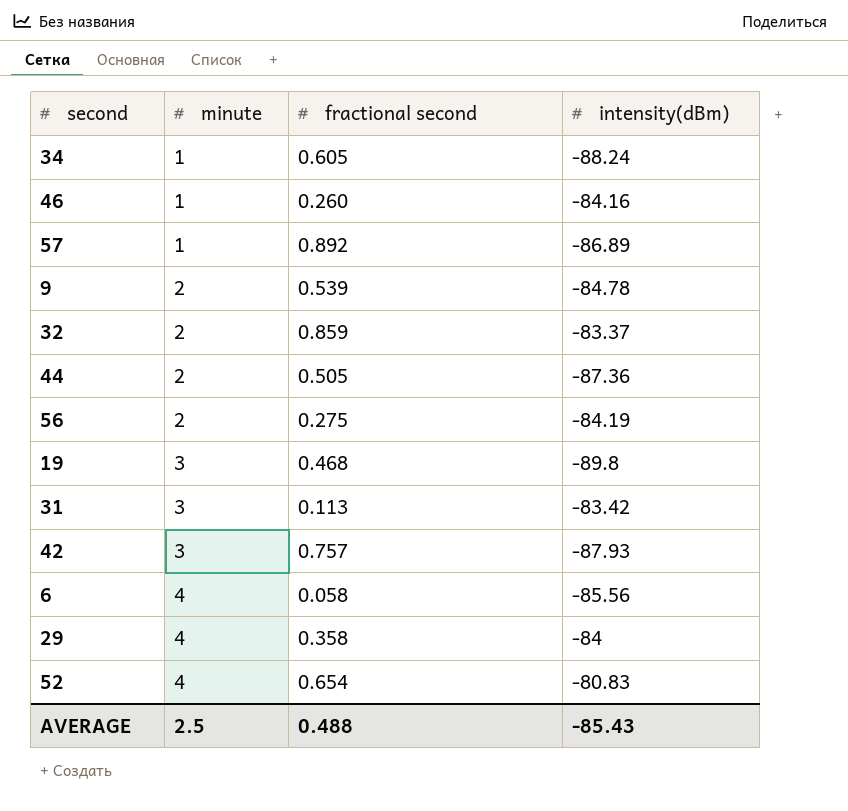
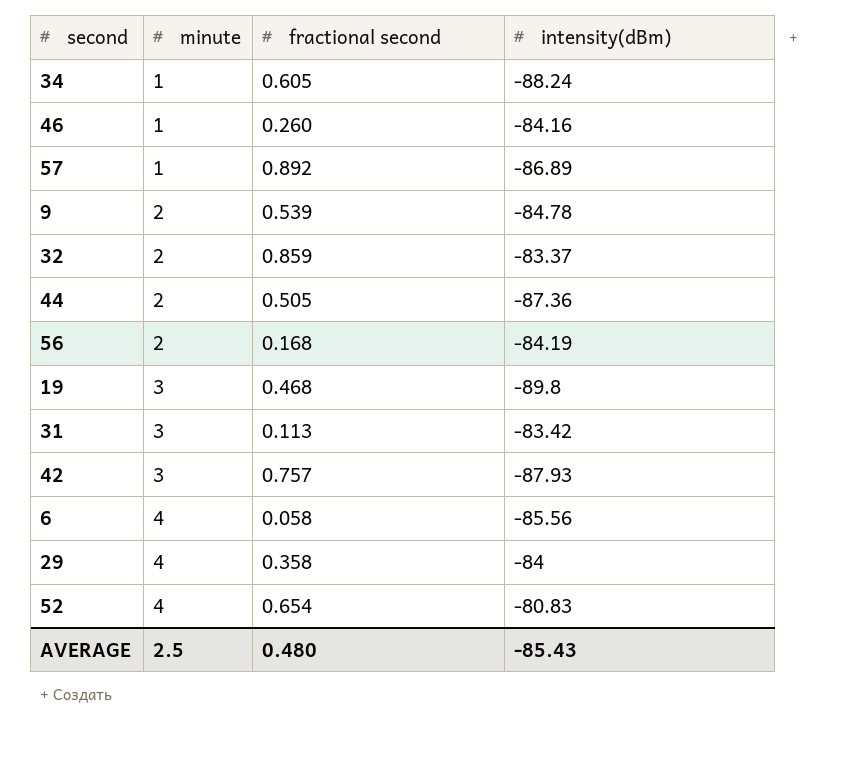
56 | fractional second: 0.275 -> 0.168
AVERAGE | fractional second: 0.488 -> 0.480

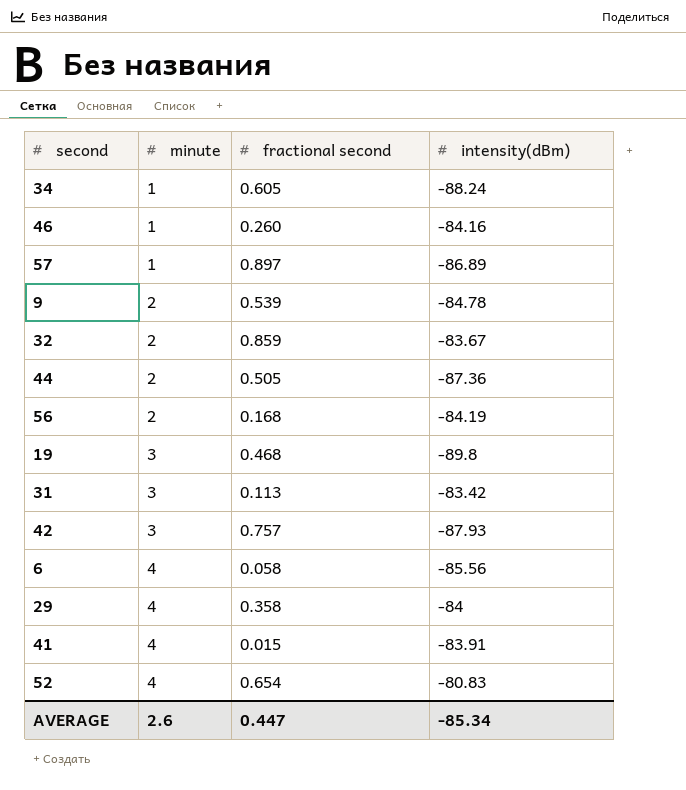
57 | fractional second: 0.892 -> 0.897
32 | intensity(dBm): -83.37 -> -83.67
row 41: none -> 4 | 0.015 | -83.91
AVERAGE | minute: 2.5 -> 2.6
AVERAGE | fractional second: 0.480 -> 0.447
AVERAGE | intensity(dBm): -85.43 -> -85.34

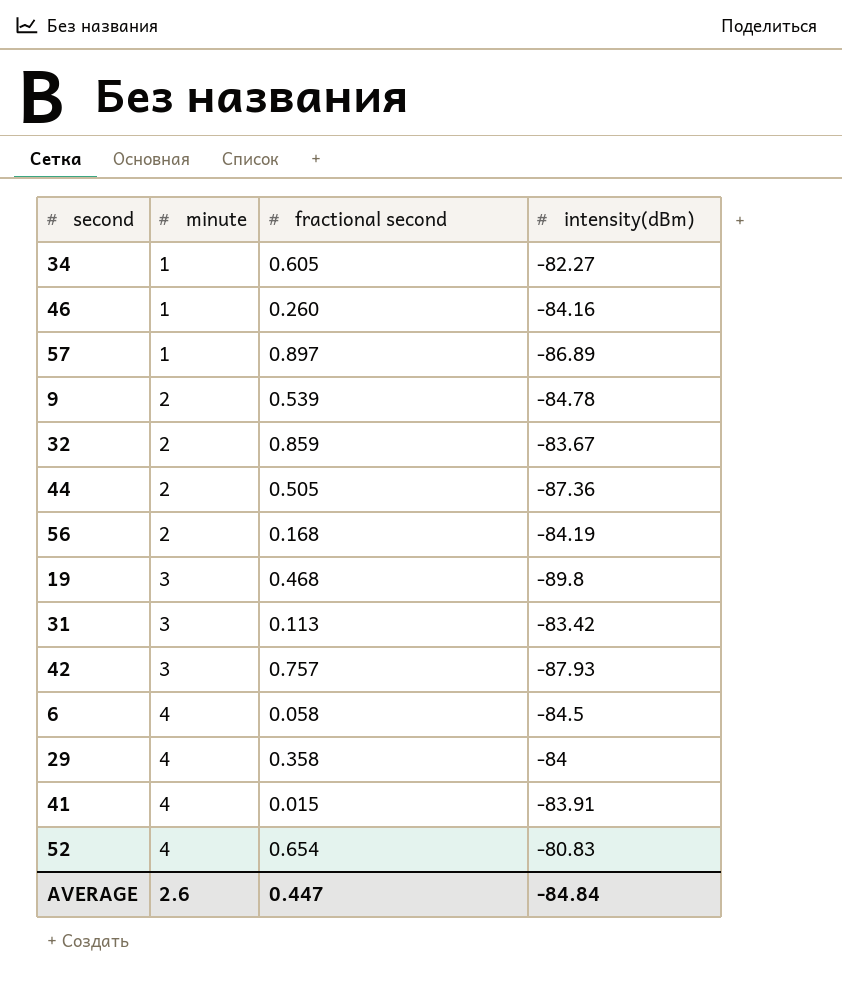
34 | intensity(dBm): -88.24 -> -82.27
6 | intensity(dBm): -85.56 -> -84.5
AVERAGE | intensity(dBm): -85.34 -> -84.84

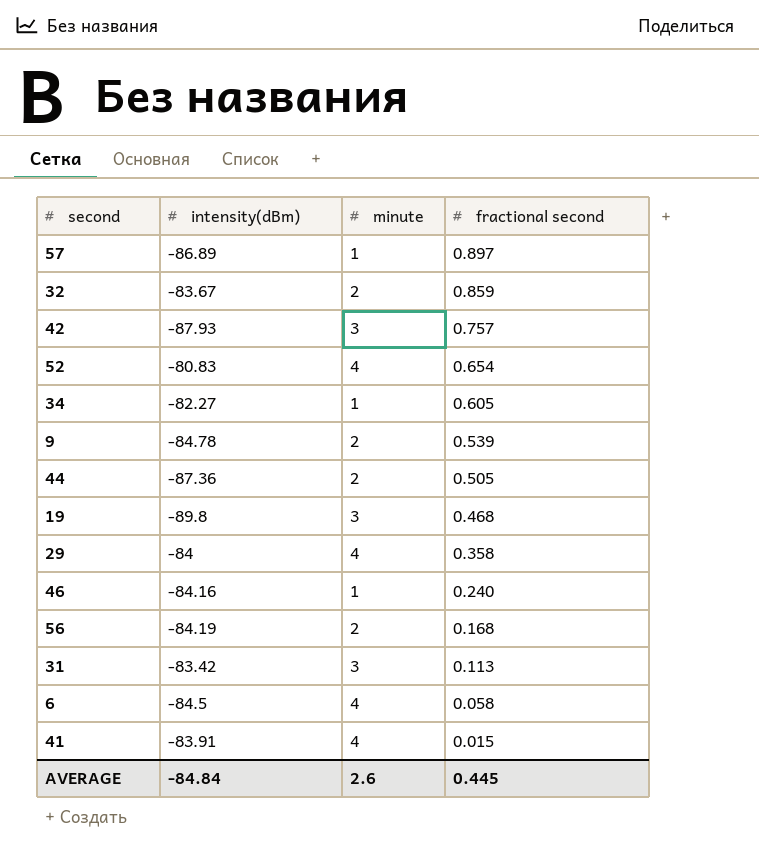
row order: minute ascending -> fractional second descending
column intensity(dBm) | position: 4 -> 2
46 | fractional second: 0.260 -> 0.240
AVERAGE | fractional second: 0.447 -> 0.445

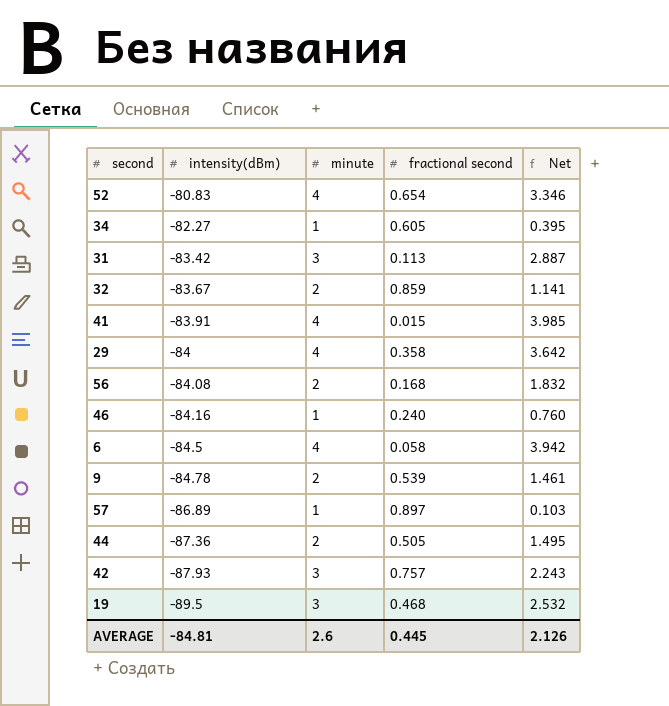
row order: fractional second descending -> intensity(dBm) descending
column Net | formula: none -> [minute] - [fractional second]
56 | intensity(dBm): -84.19 -> -84.08
19 | intensity(dBm): -89.8 -> -89.5
AVERAGE | intensity(dBm): -84.84 -> -84.81

